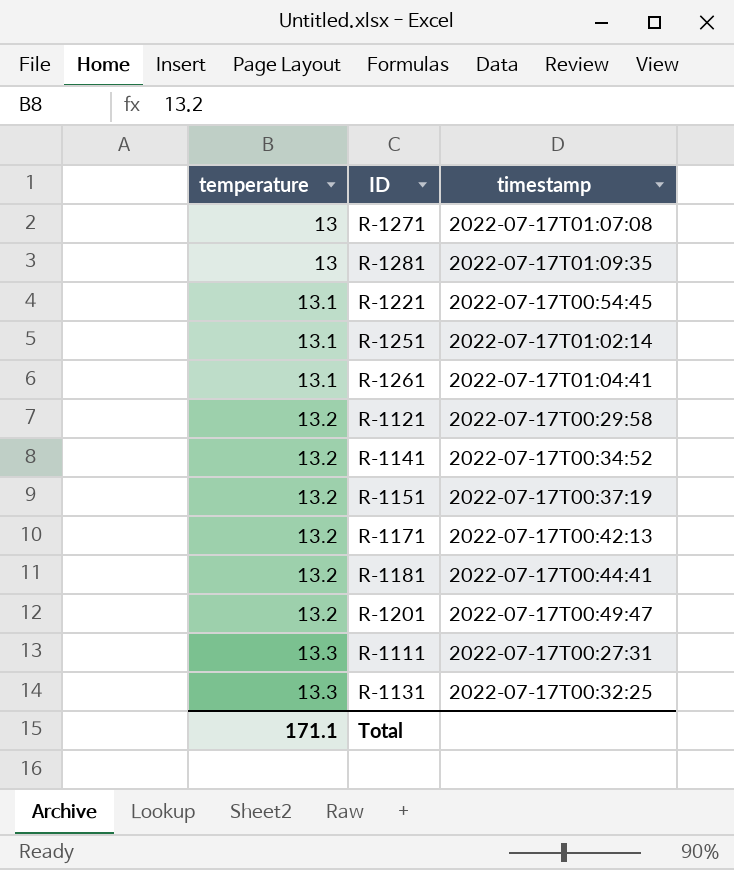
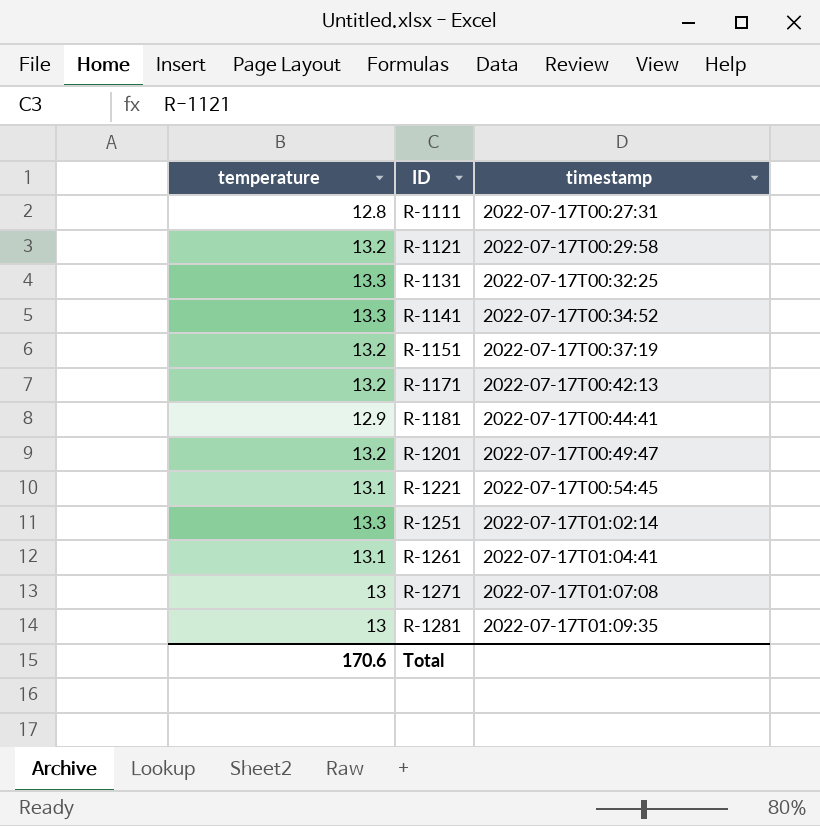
row order: temperature ascending -> ID ascending
R-1111 | temperature: 13.3 -> 12.8
R-1141 | temperature: 13.2 -> 13.3
R-1181 | temperature: 13.2 -> 12.9
R-1251 | temperature: 13.1 -> 13.3
Total | temperature: 171.1 -> 170.6

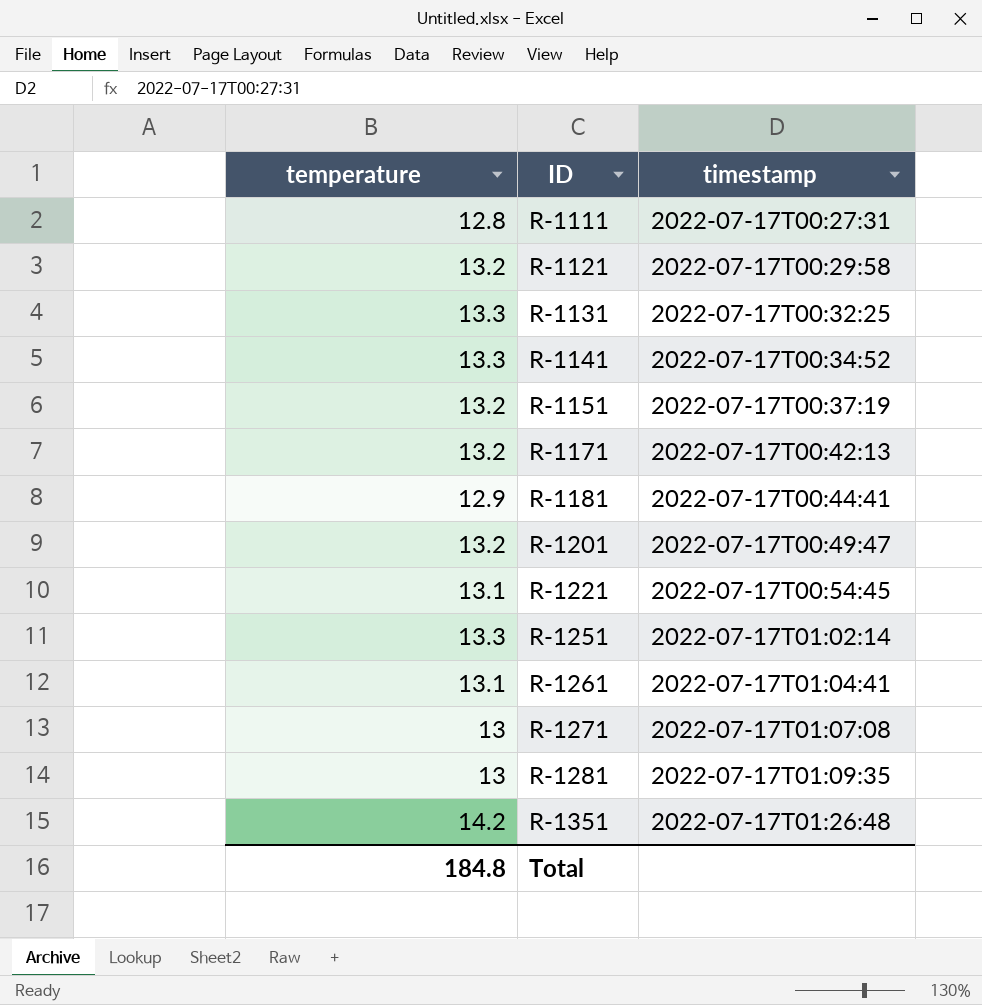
row R-1351: none -> 14.2 | 2022-07-17T01:26:48
Total | temperature: 170.6 -> 184.8

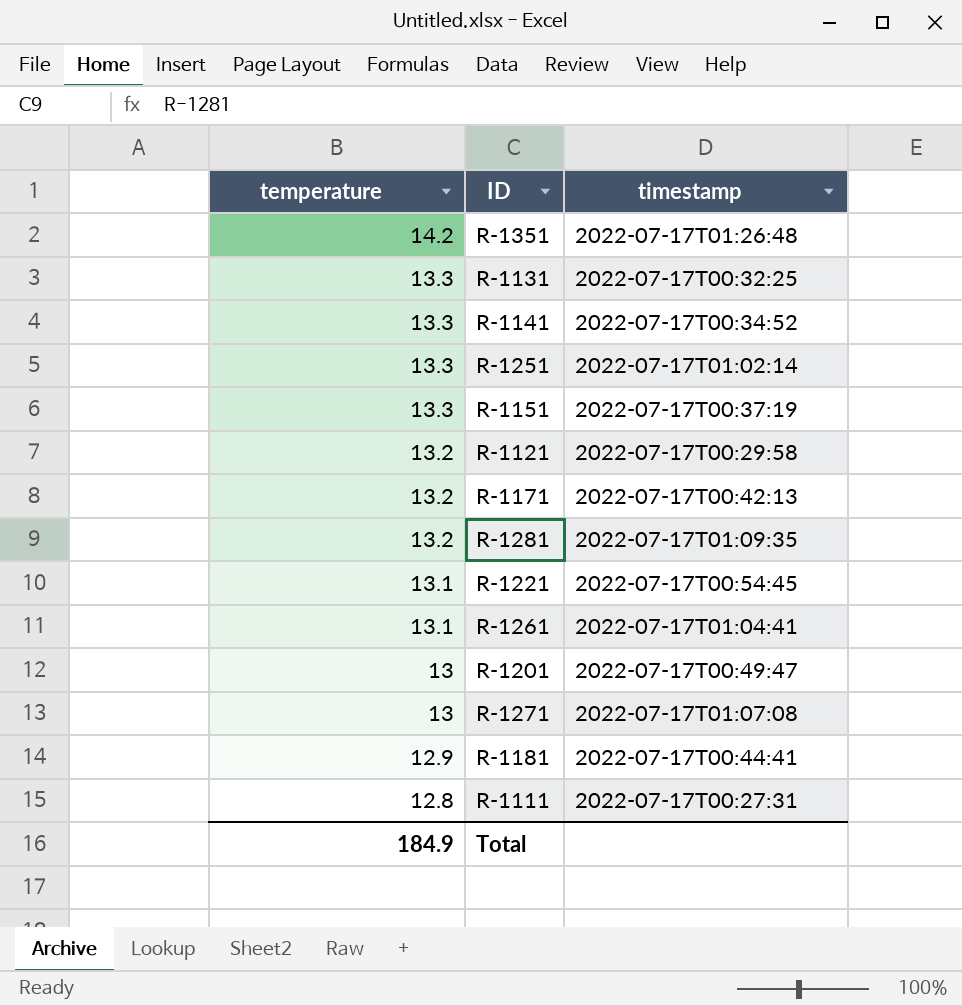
row order: ID ascending -> temperature descending
R-1151 | temperature: 13.2 -> 13.3
R-1281 | temperature: 13 -> 13.2
R-1201 | temperature: 13.2 -> 13
Total | temperature: 184.8 -> 184.9

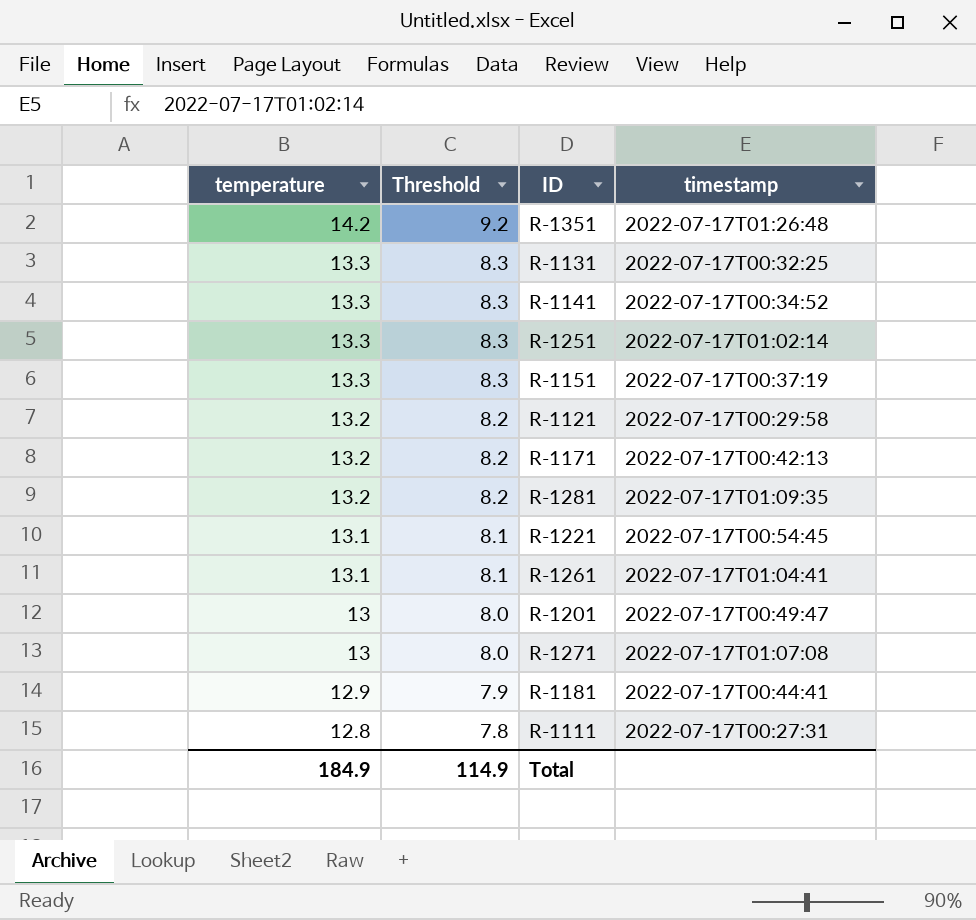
column Threshold | formula: none -> [temperature] - 5

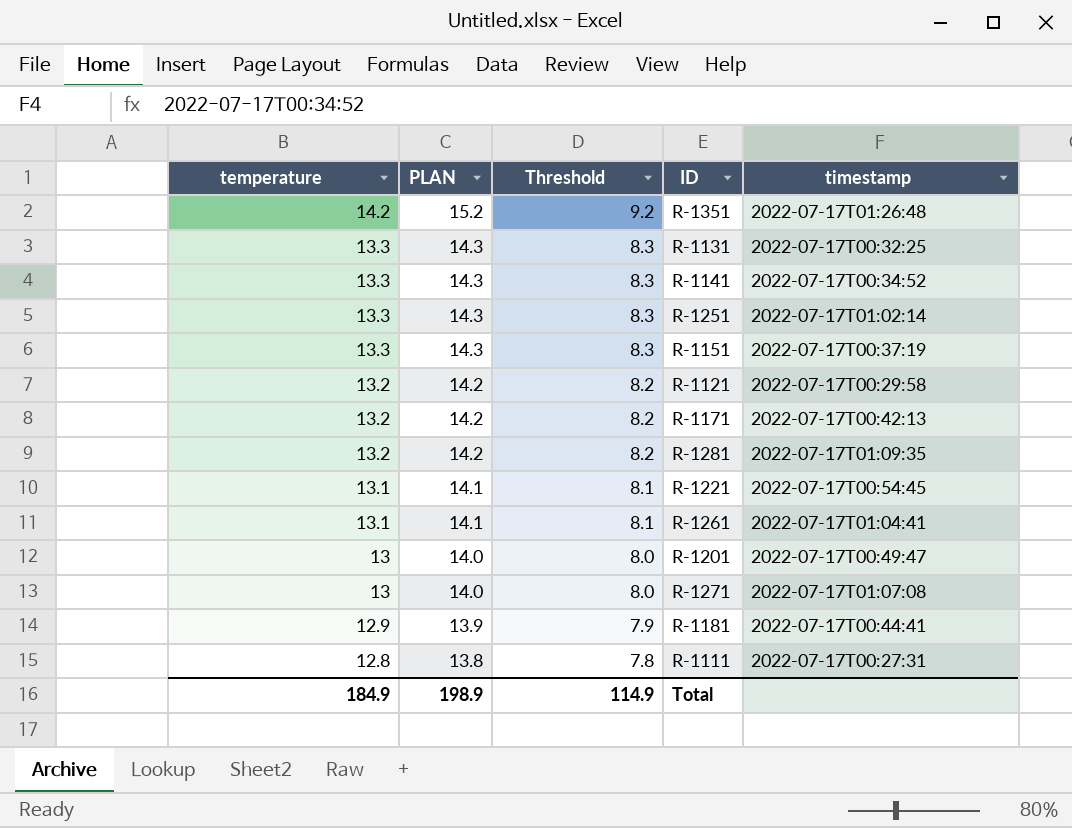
column PLAN | formula: none -> [temperature] + 1

